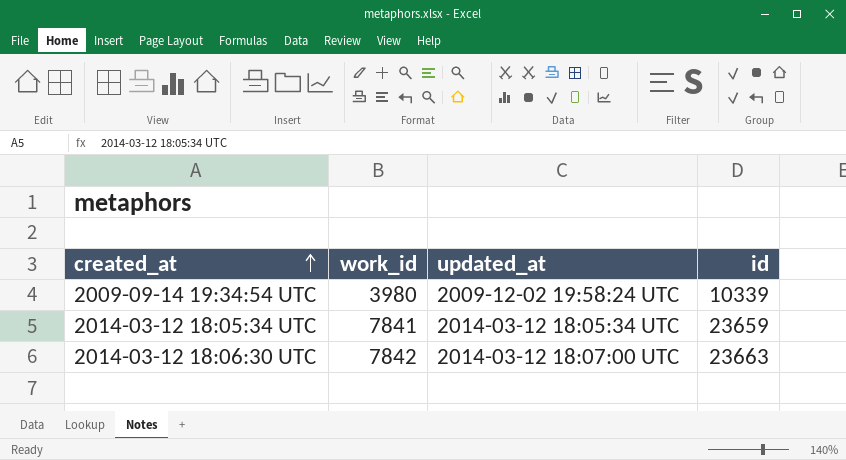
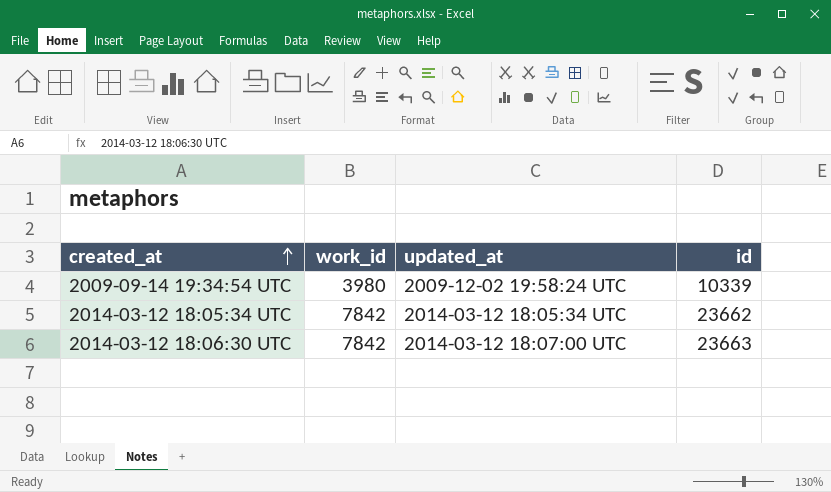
2014-03-12 18:05:34 UTC | work_id: 7841 -> 7842
2014-03-12 18:05:34 UTC | id: 23659 -> 23662

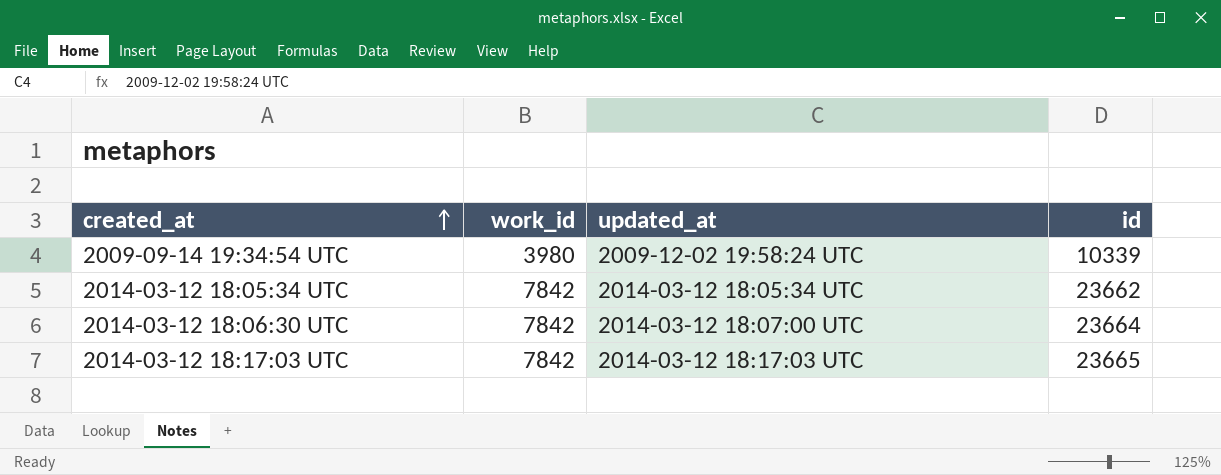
2014-03-12 18:06:30 UTC | id: 23663 -> 23664
row 2014-03-12 18:17:03 UTC: none -> 7842 | 2014-03-12 18:17:03 UTC | 23665

